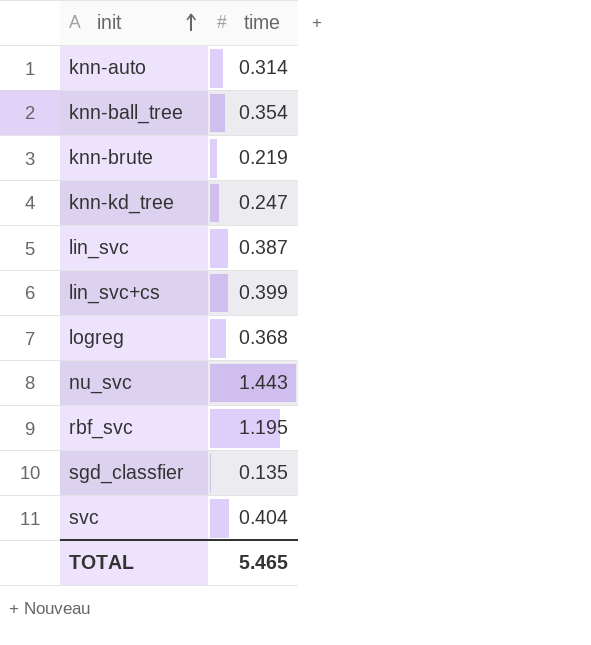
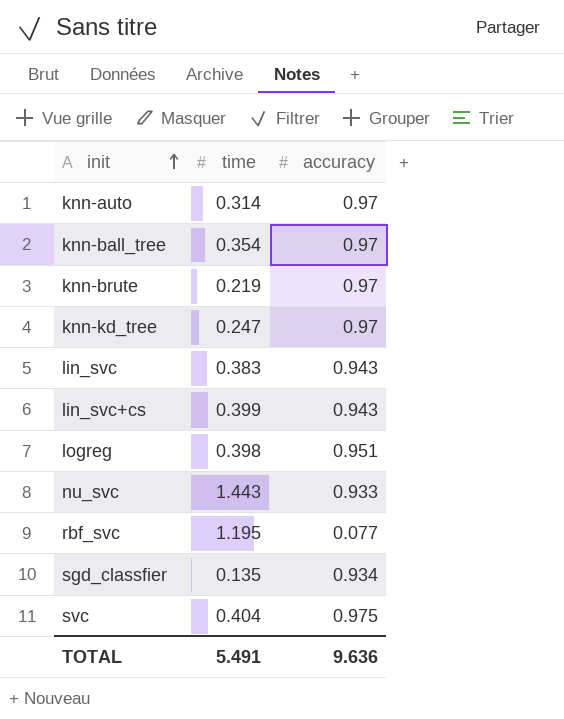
column accuracy | position: none -> 3
lin_svc | time: 0.387 -> 0.383
logreg | time: 0.368 -> 0.398
TOTAL | time: 5.465 -> 5.491

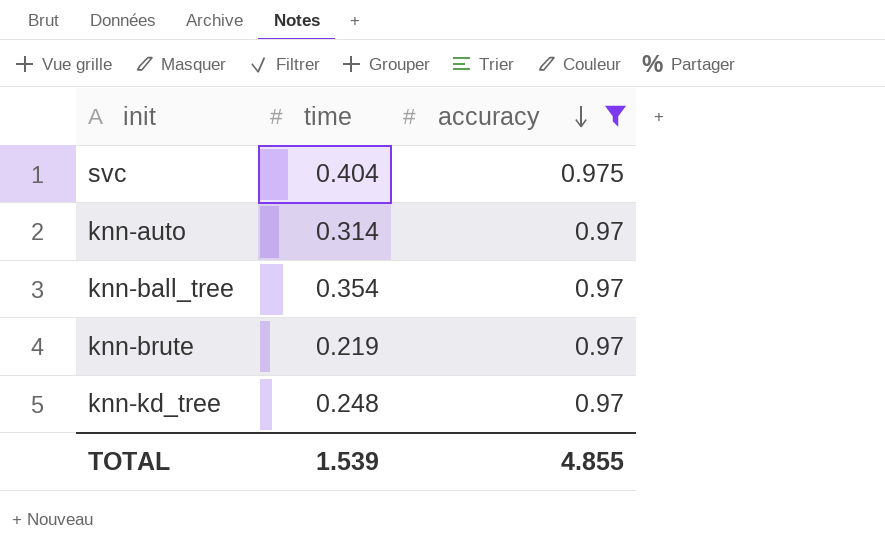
filter: none -> accuracy >= 0.97
row order: init ascending -> accuracy descending
knn-kd_tree | time: 0.247 -> 0.248
TOTAL | time: 5.491 -> 1.539
TOTAL | accuracy: 9.636 -> 4.855

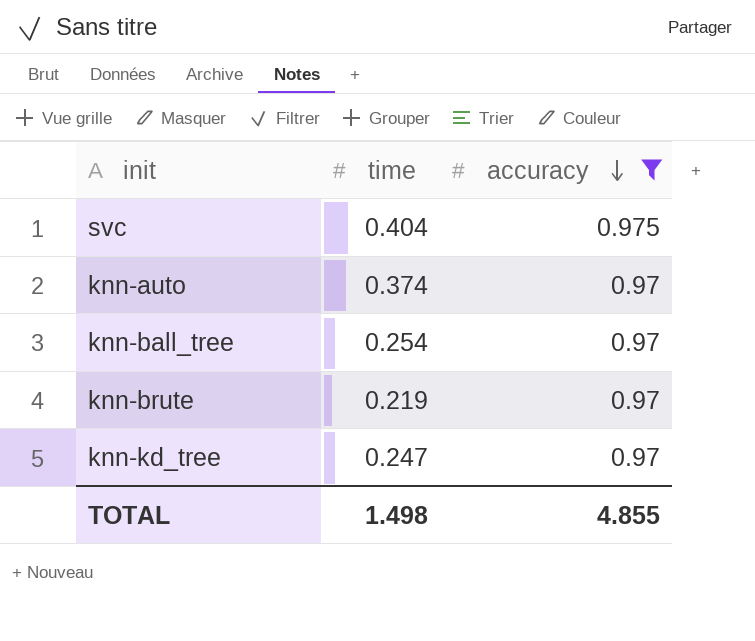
knn-auto | time: 0.314 -> 0.374
knn-ball_tree | time: 0.354 -> 0.254
knn-kd_tree | time: 0.248 -> 0.247
TOTAL | time: 1.539 -> 1.498

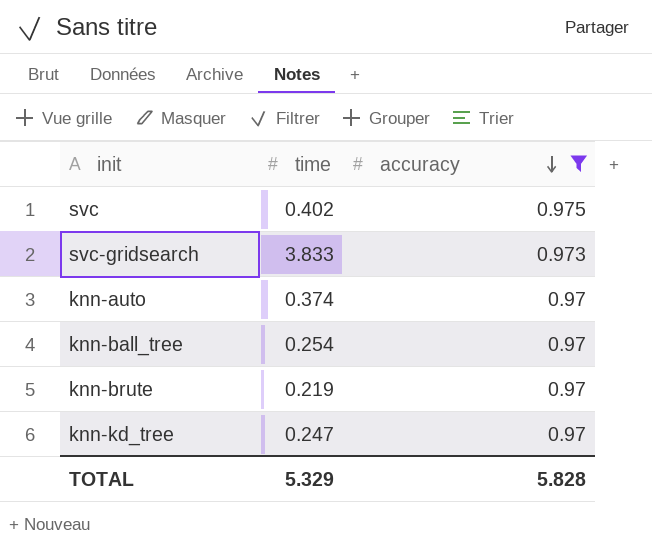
svc | time: 0.404 -> 0.402
row svc-gridsearch: none -> 3.833 | 0.973
TOTAL | time: 1.498 -> 5.329
TOTAL | accuracy: 4.855 -> 5.828

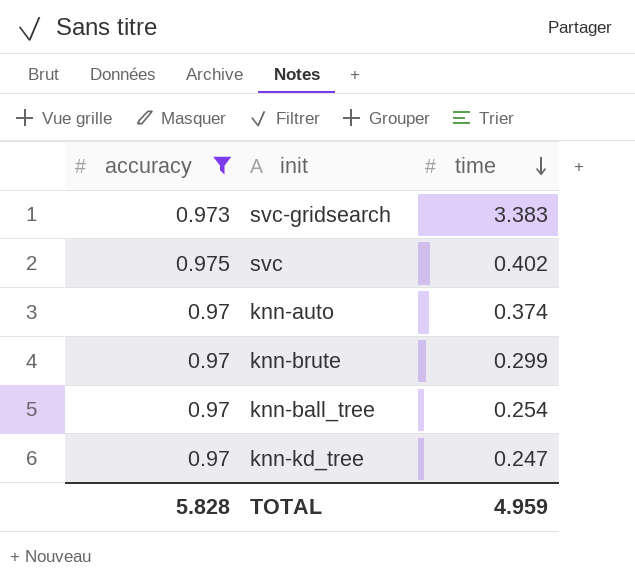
row order: accuracy descending -> time descending
column accuracy | position: 3 -> 1
svc-gridsearch | time: 3.833 -> 3.383
knn-brute | time: 0.219 -> 0.299
TOTAL | time: 5.329 -> 4.959

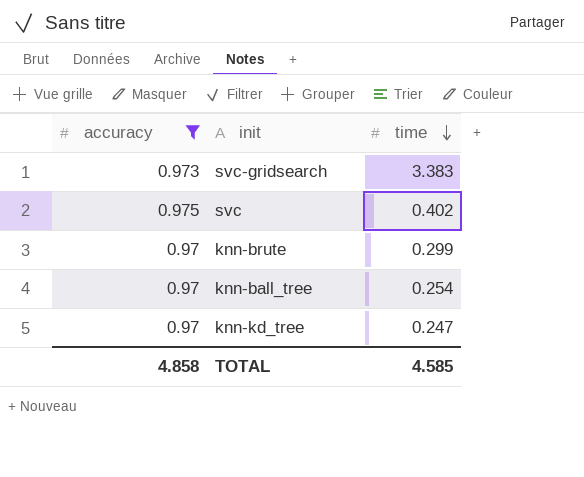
row knn-auto: 0.97 | 0.374 -> none
TOTAL | accuracy: 5.828 -> 4.858
TOTAL | time: 4.959 -> 4.585

